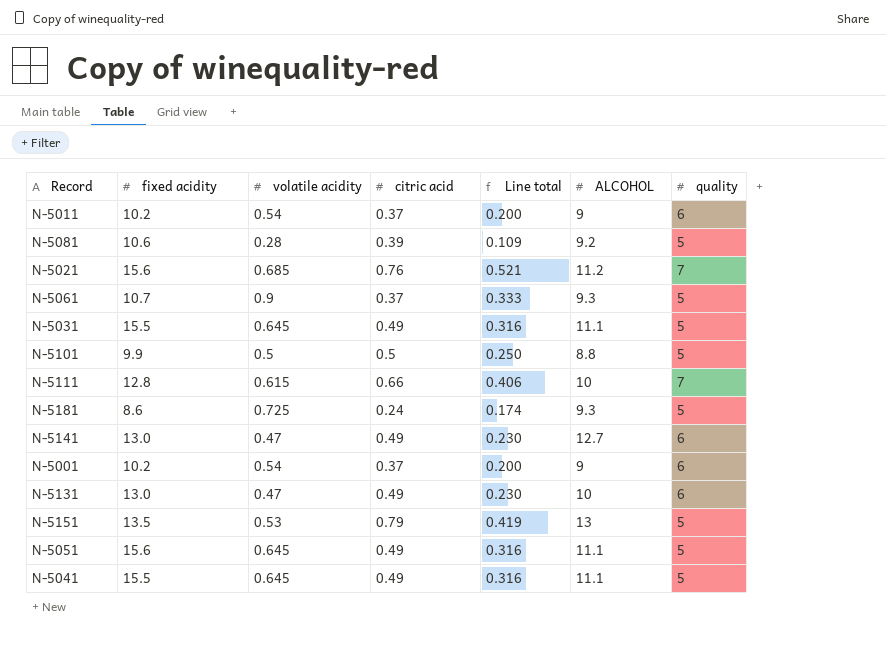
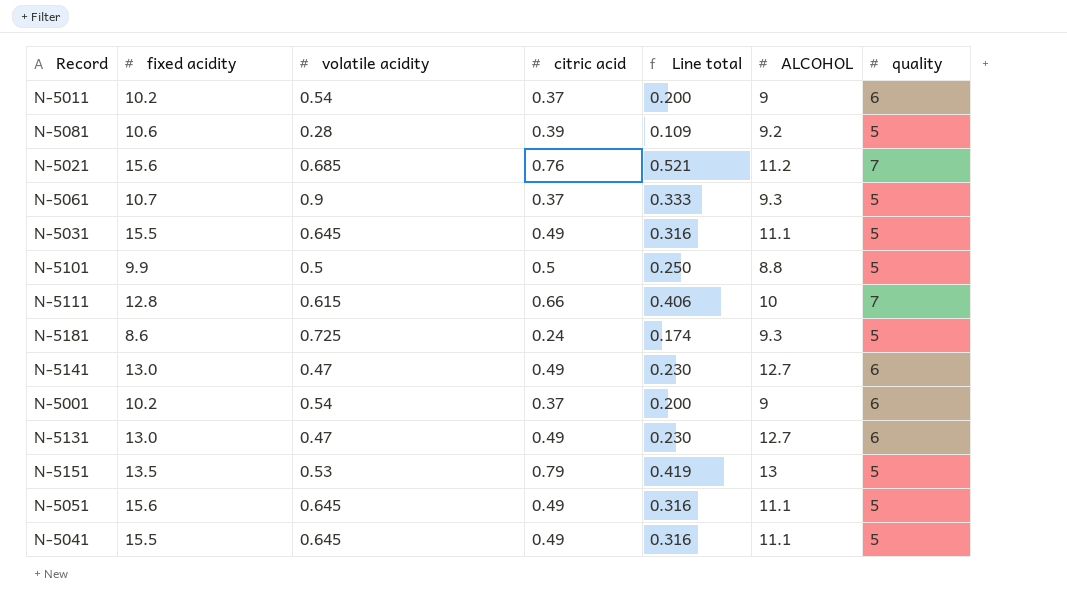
N-5131 | ALCOHOL: 10 -> 12.7

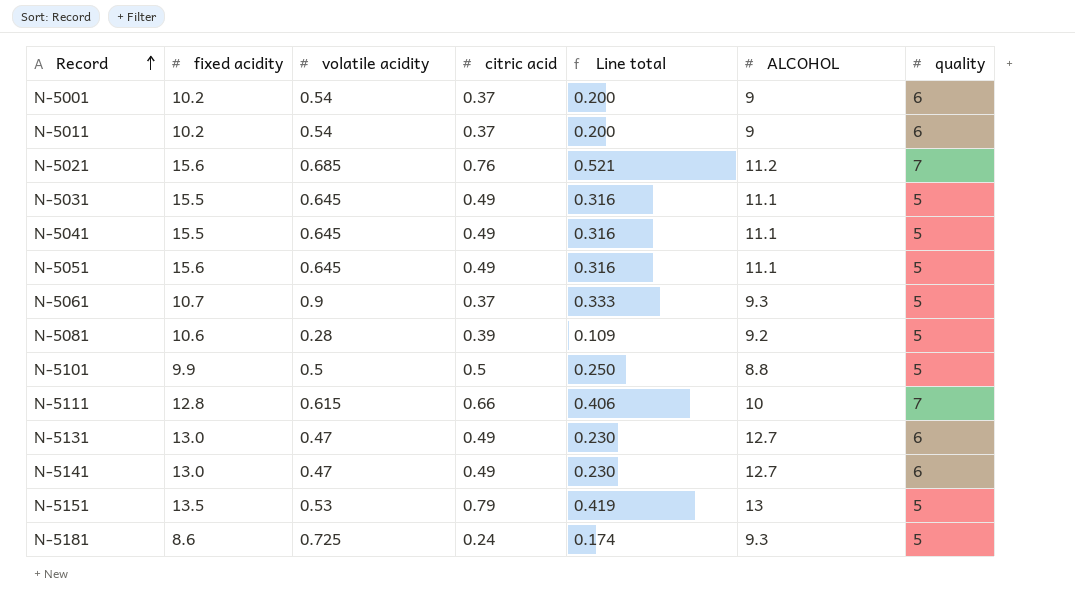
row order: none -> Record ascending

